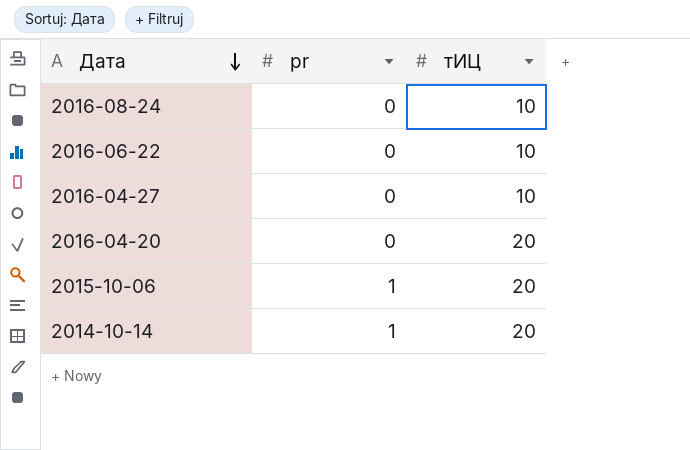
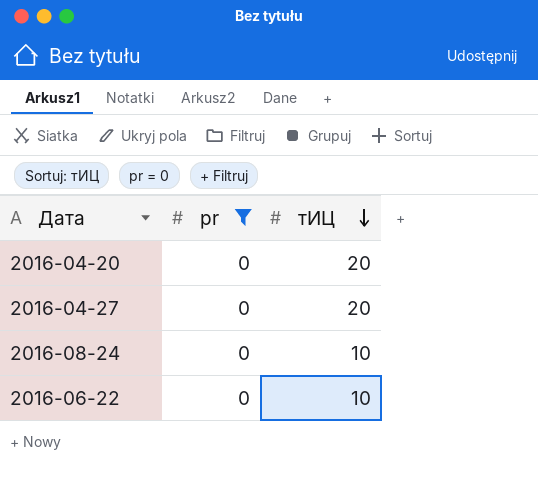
filter: none -> pr = 0
row order: Дата descending -> тИЦ descending
2016-04-27 | тИЦ: 10 -> 20

